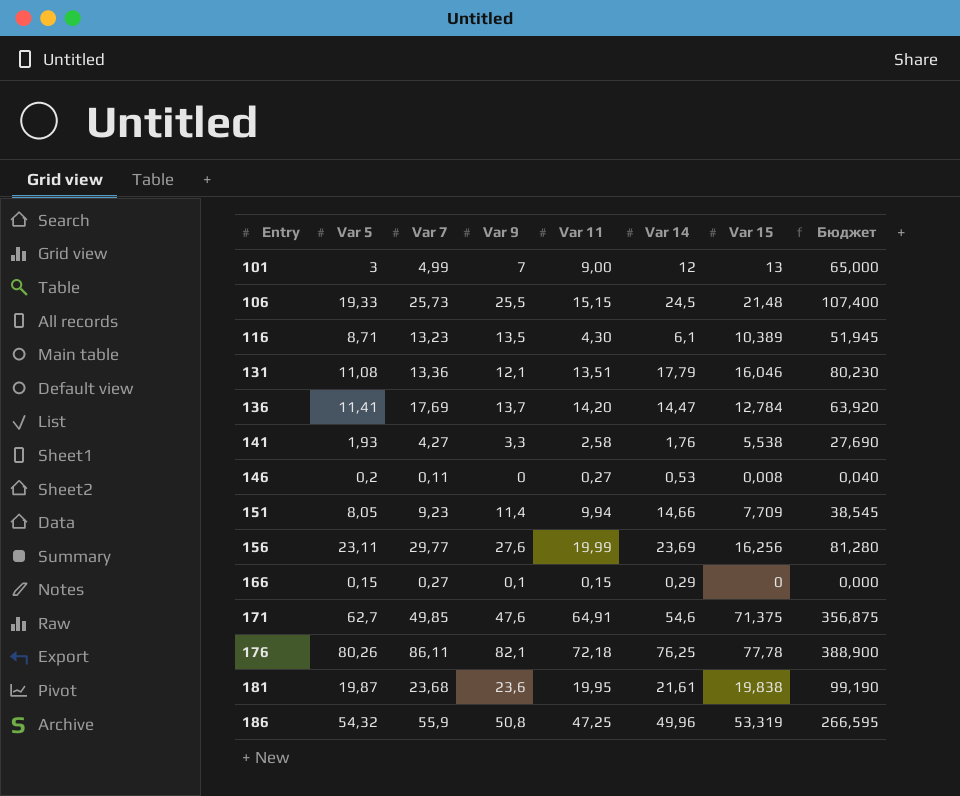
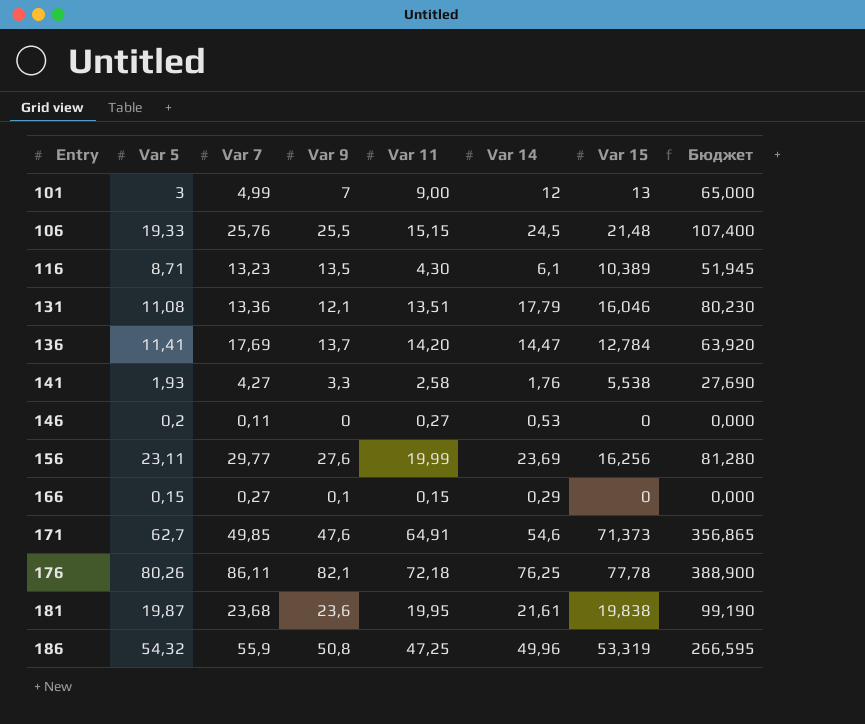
row 151: 8,05 | 9,23 | 11,4 | 9,94 | 14,66 | 7,709 | 38,545 -> none
106 | Var 7: 25,73 -> 25,76
146 | Var 15: 0,008 -> 0
146 | Бюджет: 0,040 -> 0,000
171 | Var 15: 71,375 -> 71,373
171 | Бюджет: 356,875 -> 356,865

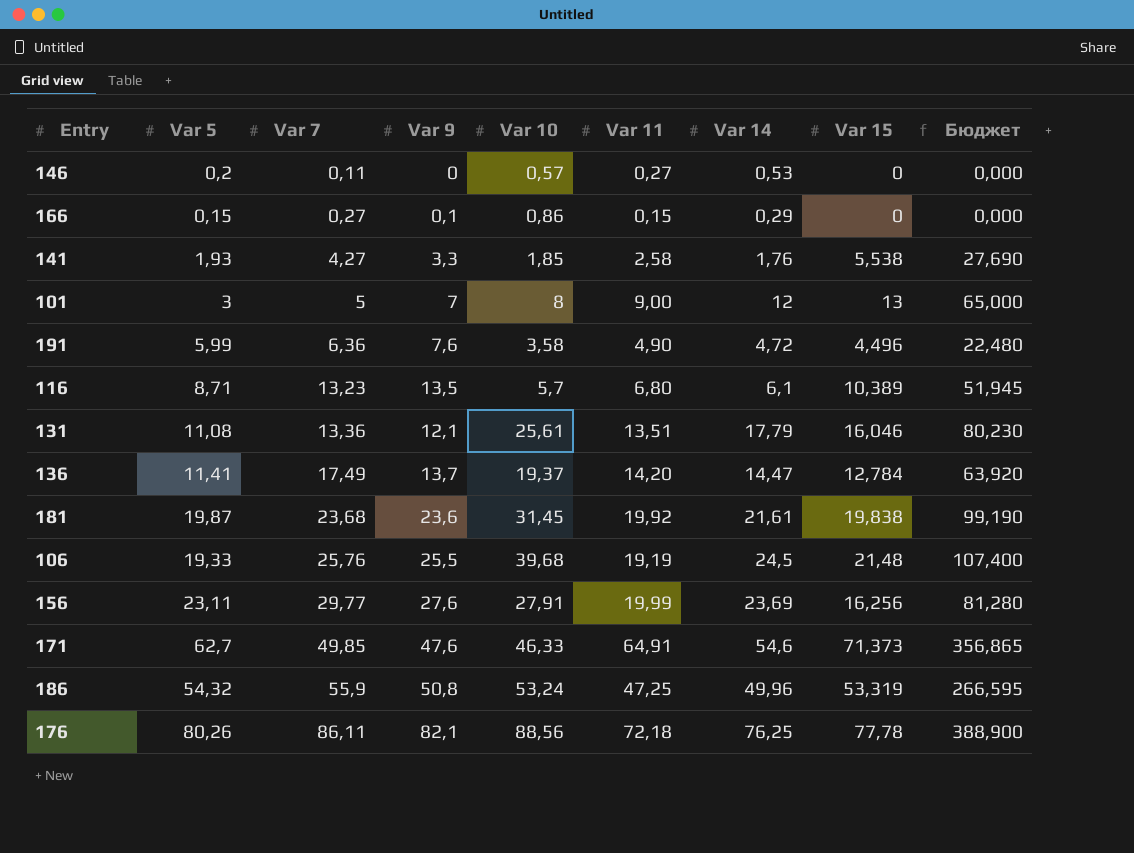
row order: Entry ascending -> Var 7 ascending
column Var 10 | position: none -> 5
101 | Var 7: 4,99 -> 5
row 191: none -> 5,99 | 6,36 | 7,6 | 3,58 | 4,90 | 4,72 | 4,496 | 22,480
116 | Var 11: 4,30 -> 6,80
136 | Var 7: 17,69 -> 17,49
181 | Var 11: 19,95 -> 19,92
106 | Var 11: 15,15 -> 19,19

